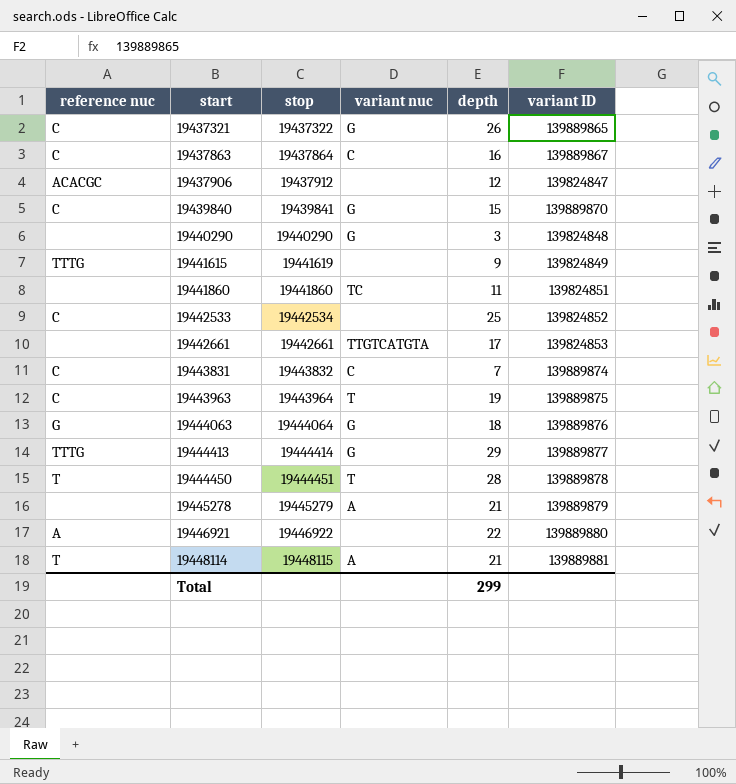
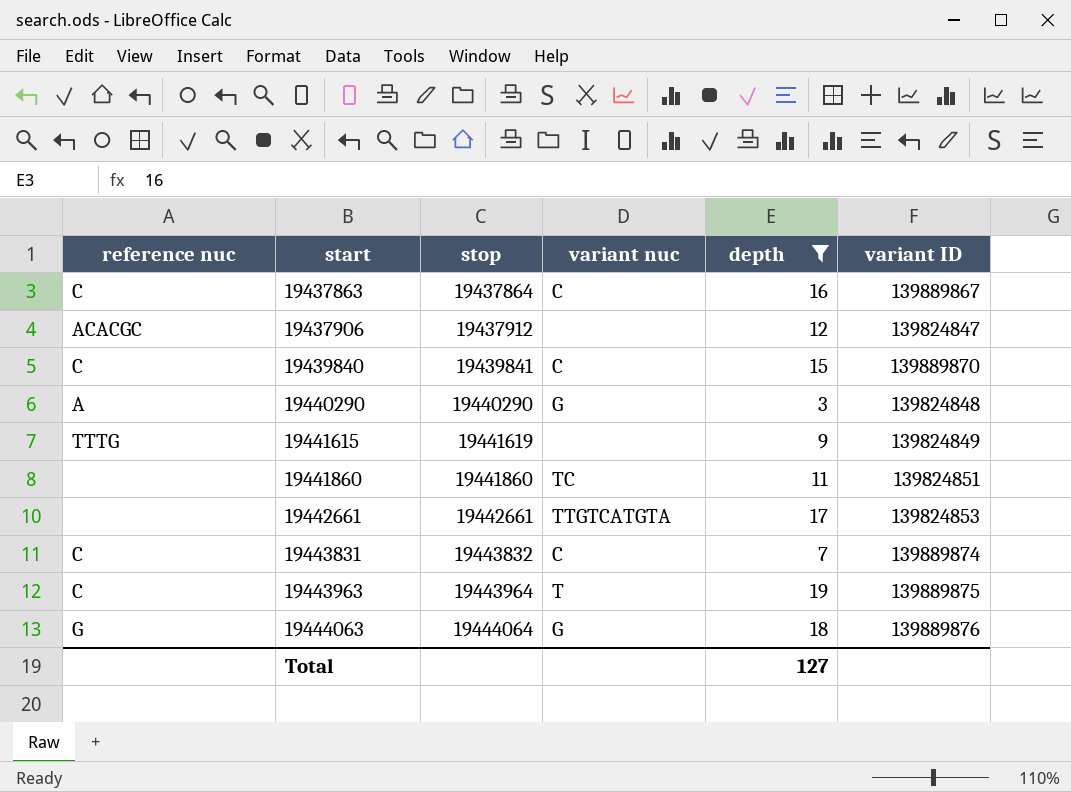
filter: none -> depth <= 19
19439840 | variant nuc: G -> C
19440290 | reference nuc: none -> A
Total | depth: 299 -> 127

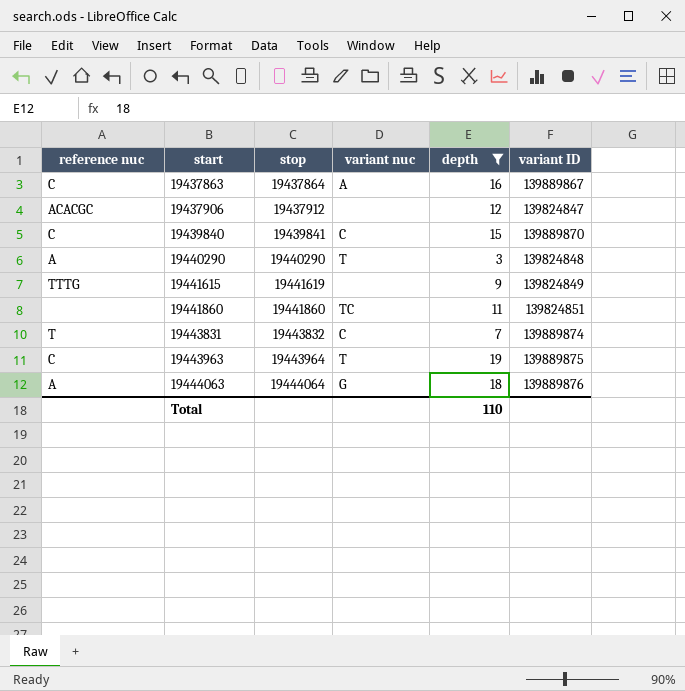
row 19442661: none | 19442661 | TTGTCATGTA | 17 | 139824853 -> none
19437863 | variant nuc: C -> A
19440290 | variant nuc: G -> T
19443831 | reference nuc: C -> T
19444063 | reference nuc: G -> A
Total | depth: 127 -> 110

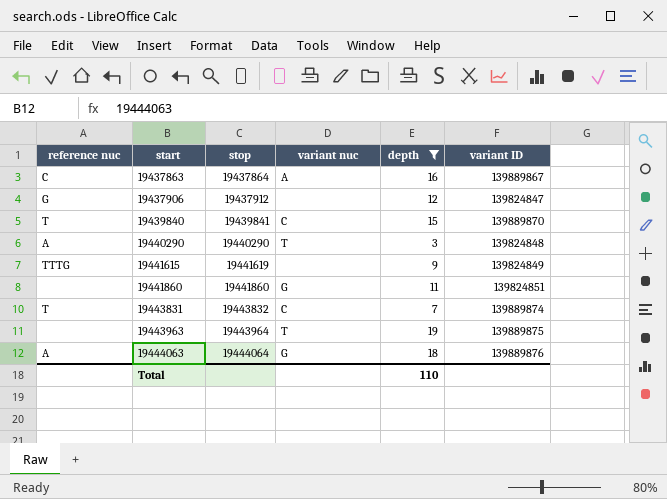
19437906 | reference nuc: ACACGC -> G
19439840 | reference nuc: C -> T
19441860 | variant nuc: TC -> G
19443963 | reference nuc: C -> none

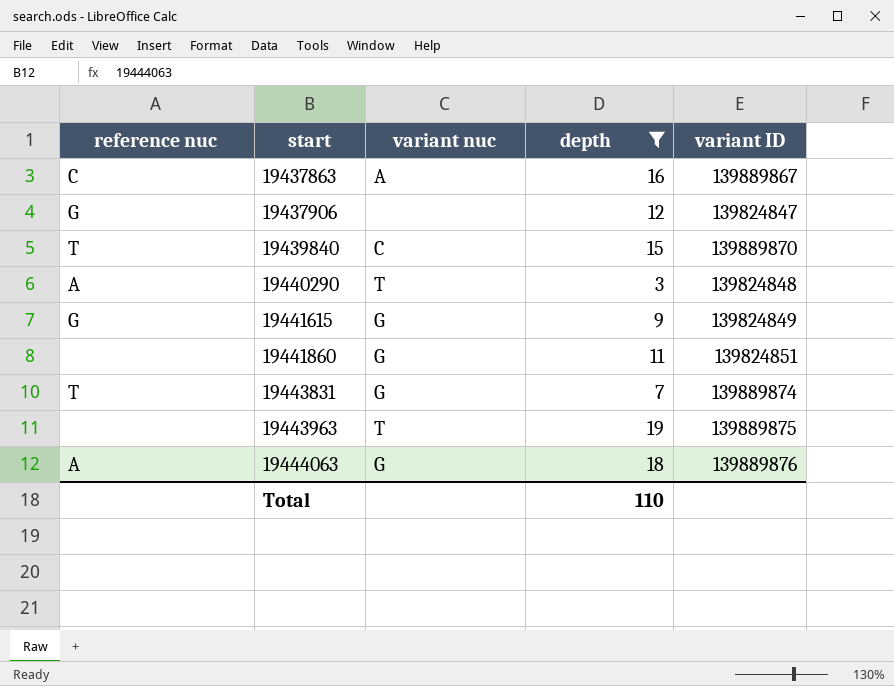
column stop | position: 3 -> none
19441615 | reference nuc: TTTG -> G
19441615 | variant nuc: none -> G
19443831 | variant nuc: C -> G

